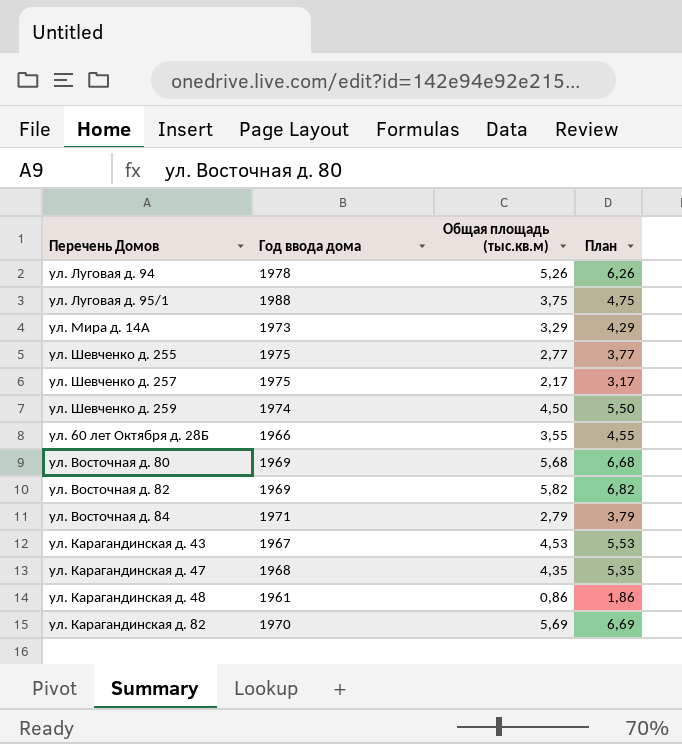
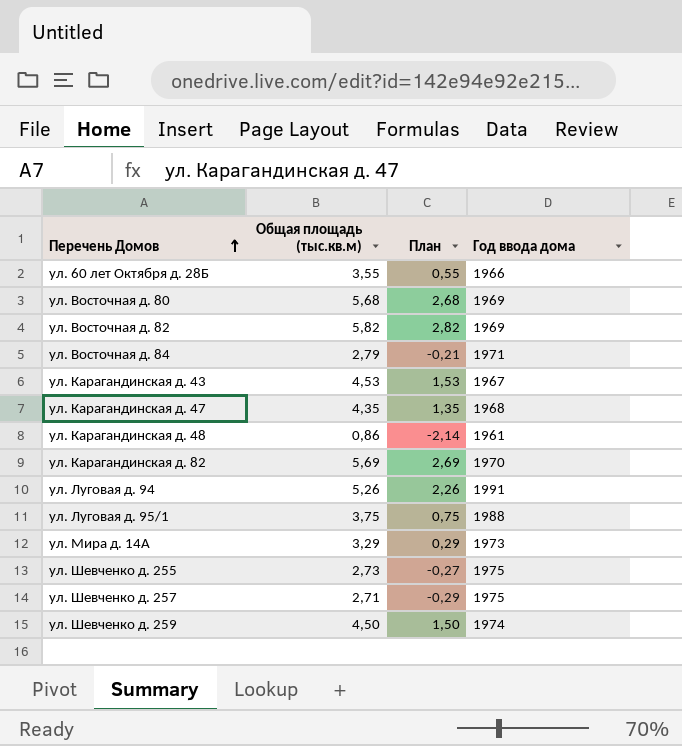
row order: none -> Перечень Домов ascending
column План | formula: [Общая площадь (тыс.кв.м)] + 1 -> [Общая площадь (тыс.кв.м)] - 3
column Год ввода дома | position: 2 -> 4
ул. Луговая д. 94 | Год ввода дома: 1978 -> 1991
ул. Шевченко д. 255 | Общая площадь (тыс.кв.м): 2,77 -> 2,73
ул. Шевченко д. 257 | Общая площадь (тыс.кв.м): 2,17 -> 2,71

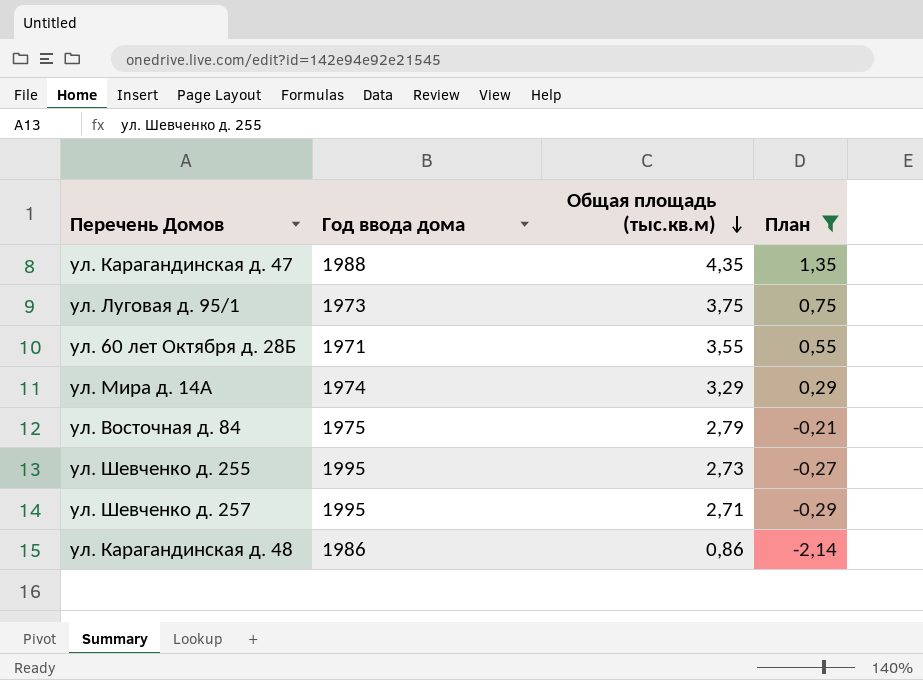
filter: none -> План <= 1,35
row order: Перечень Домов ascending -> Общая площадь (тыс.кв.м) descending
column Год ввода дома | position: 4 -> 2
ул. Карагандинская д. 47 | Год ввода дома: 1968 -> 1988
ул. Луговая д. 95/1 | Год ввода дома: 1988 -> 1973
ул. 60 лет Октября д. 28Б | Год ввода дома: 1966 -> 1971
ул. Мира д. 14А | Год ввода дома: 1973 -> 1974
ул. Восточная д. 84 | Год ввода дома: 1971 -> 1975
ул. Шевченко д. 255 | Год ввода дома: 1975 -> 1995
ул. Шевченко д. 257 | Год ввода дома: 1975 -> 1995
ул. Карагандинская д. 48 | Год ввода дома: 1961 -> 1986

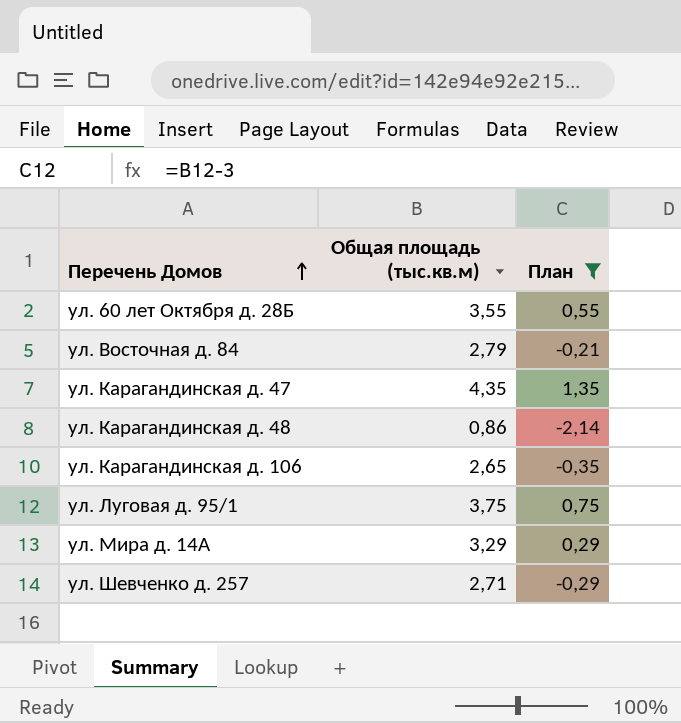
row order: Общая площадь (тыс.кв.м) descending -> Перечень Домов ascending
column Год ввода дома | position: 2 -> none
row ул. Шевченко д. 255: 1995 | 2,73 | -0,27 -> none
row ул. Карагандинская д. 106: none -> 2,65 | -0,35

